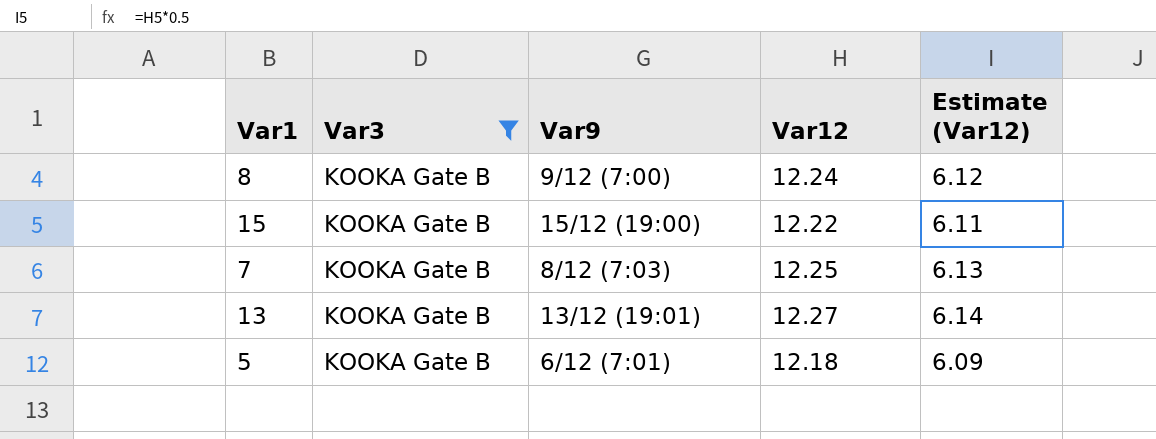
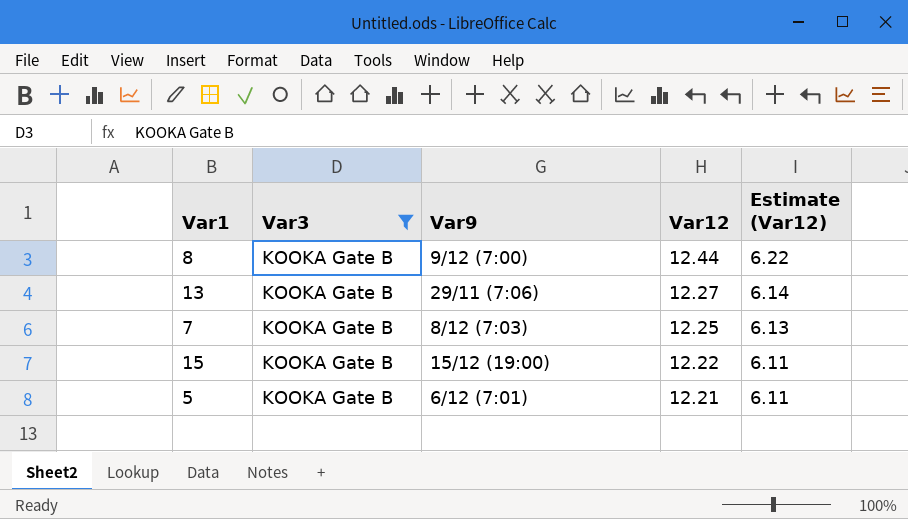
row order: none -> Var12 descending
8 | Var12: 12.24 -> 12.44
8 | Estimate (Var12): 6.12 -> 6.22
13 | Var9: 13/12 (19:01) -> 29/11 (7:06)
5 | Var12: 12.18 -> 12.21
5 | Estimate (Var12): 6.09 -> 6.11

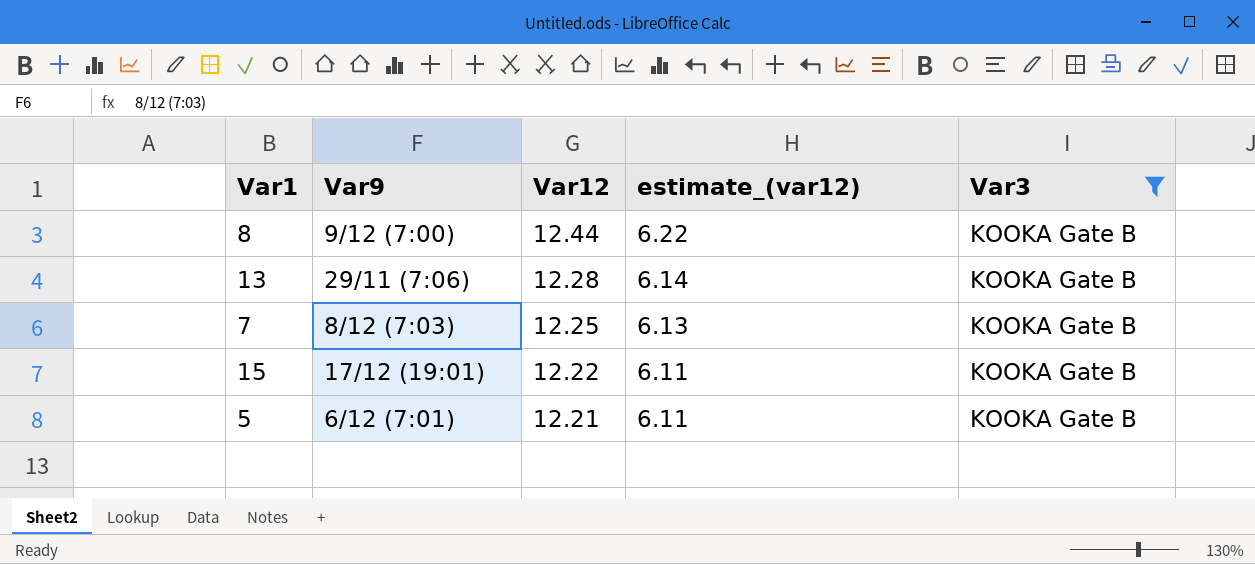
column name: Estimate (Var12) -> estimate_(var12)
column Var3 | position: 2 -> 5
13 | Var12: 12.27 -> 12.28
15 | Var9: 15/12 (19:00) -> 17/12 (19:01)

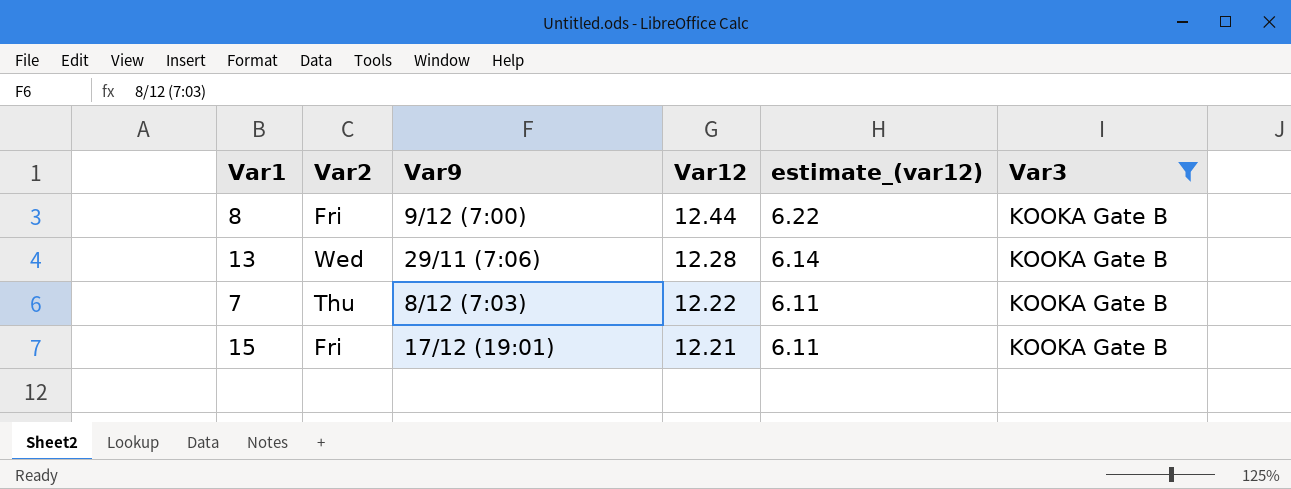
column Var2 | position: none -> 2
row 5: 6/12 (7:01) | 12.21 | 6.11 | KOOKA Gate B -> none
7 | Var12: 12.25 -> 12.22
7 | estimate_(var12): 6.13 -> 6.11
15 | Var12: 12.22 -> 12.21

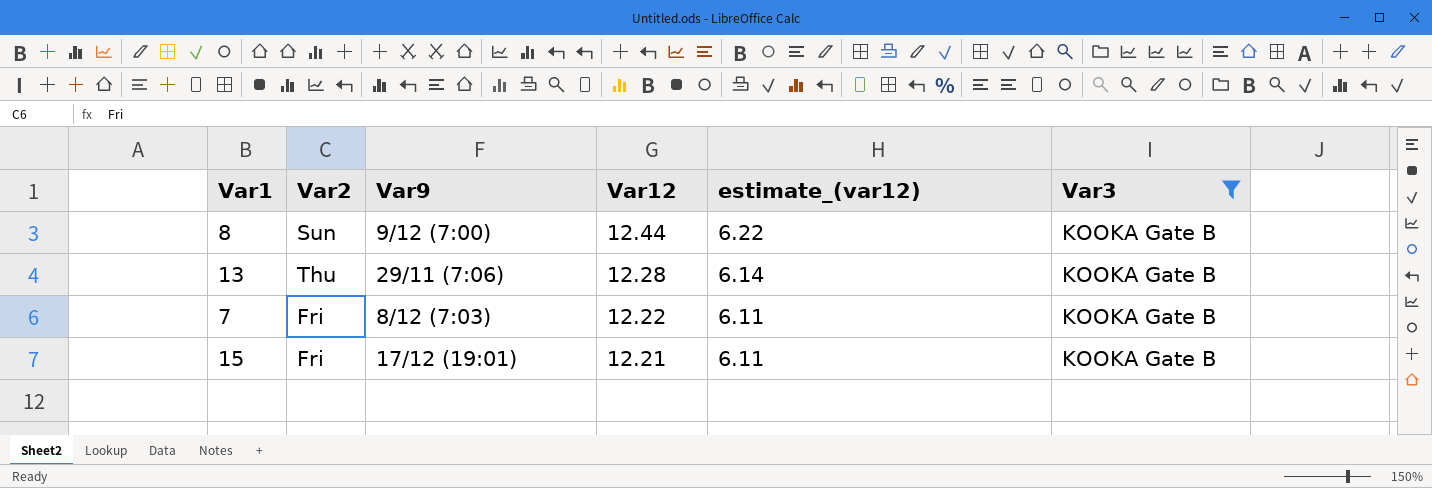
8 | Var2: Fri -> Sun
13 | Var2: Wed -> Thu
7 | Var2: Thu -> Fri

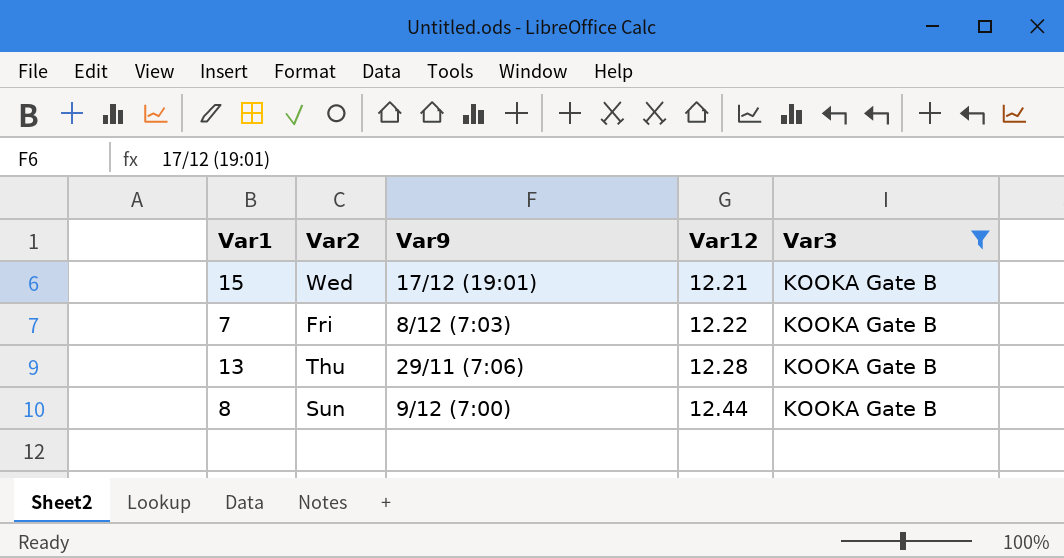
row order: Var12 descending -> Var12 ascending
column estimate_(var12) | formula: [Var12] * 0.5 -> none
15 | Var2: Fri -> Wed

